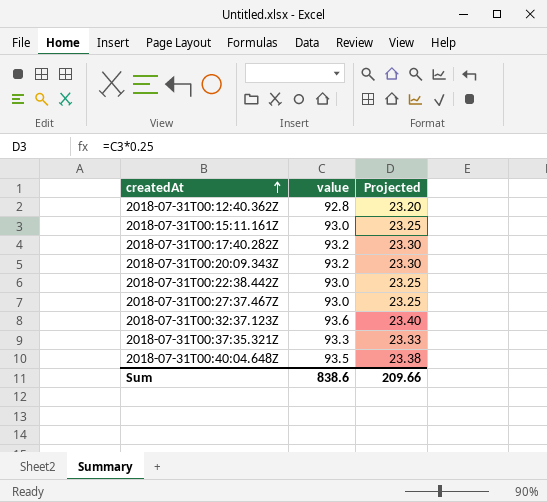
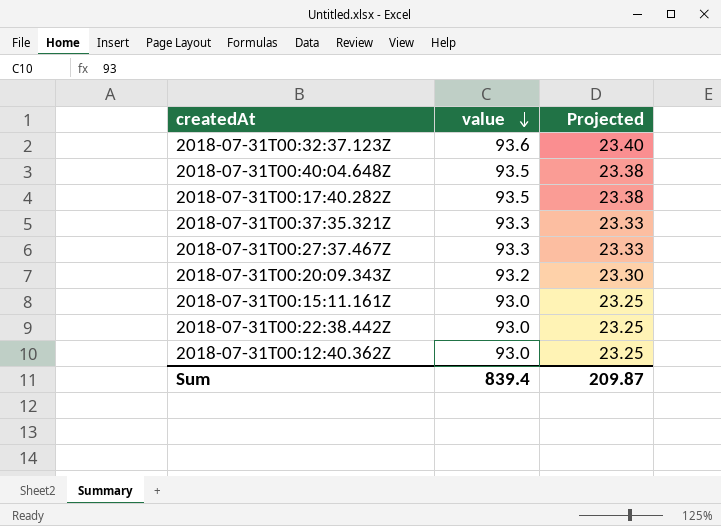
row order: createdAt ascending -> value descending
2018-07-31T00:17:40.282Z | value: 93.2 -> 93.5
2018-07-31T00:17:40.282Z | Projected: 23.30 -> 23.38
2018-07-31T00:27:37.467Z | value: 93.0 -> 93.3
2018-07-31T00:27:37.467Z | Projected: 23.25 -> 23.33
2018-07-31T00:12:40.362Z | value: 92.8 -> 93.0
2018-07-31T00:12:40.362Z | Projected: 23.20 -> 23.25
Sum | value: 838.6 -> 839.4
Sum | Projected: 209.66 -> 209.87

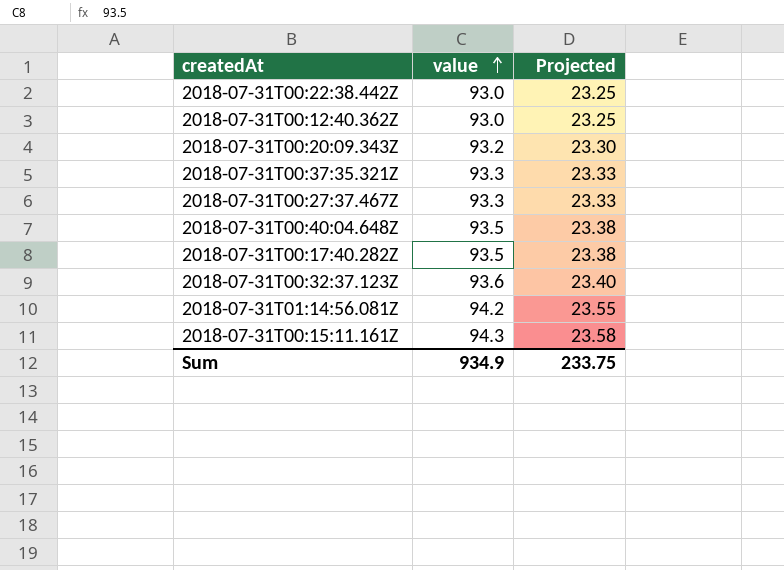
row order: value descending -> value ascending
row 2018-07-31T01:14:56.081Z: none -> 94.2 | 23.55
2018-07-31T00:15:11.161Z | value: 93.0 -> 94.3
2018-07-31T00:15:11.161Z | Projected: 23.25 -> 23.58
Sum | value: 839.4 -> 934.9
Sum | Projected: 209.87 -> 233.75

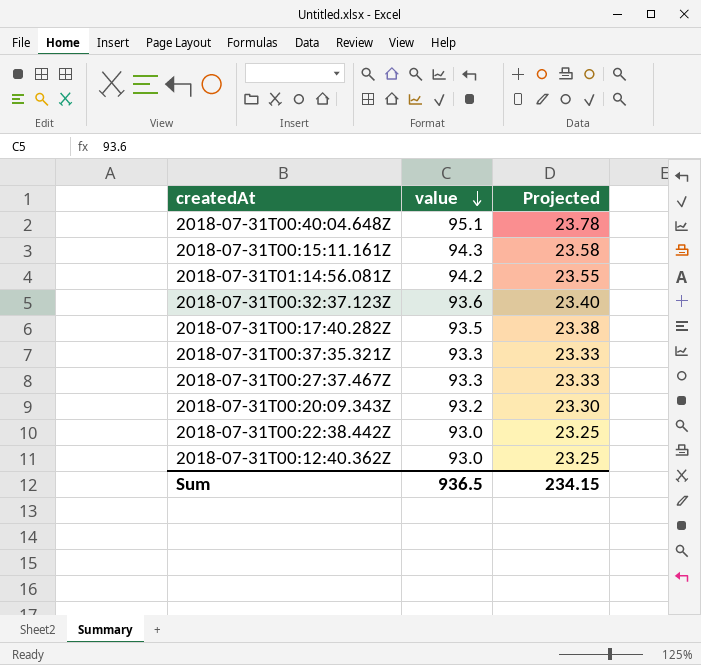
row order: value ascending -> value descending
2018-07-31T00:40:04.648Z | value: 93.5 -> 95.1
2018-07-31T00:40:04.648Z | Projected: 23.38 -> 23.78
Sum | value: 934.9 -> 936.5
Sum | Projected: 233.75 -> 234.15

